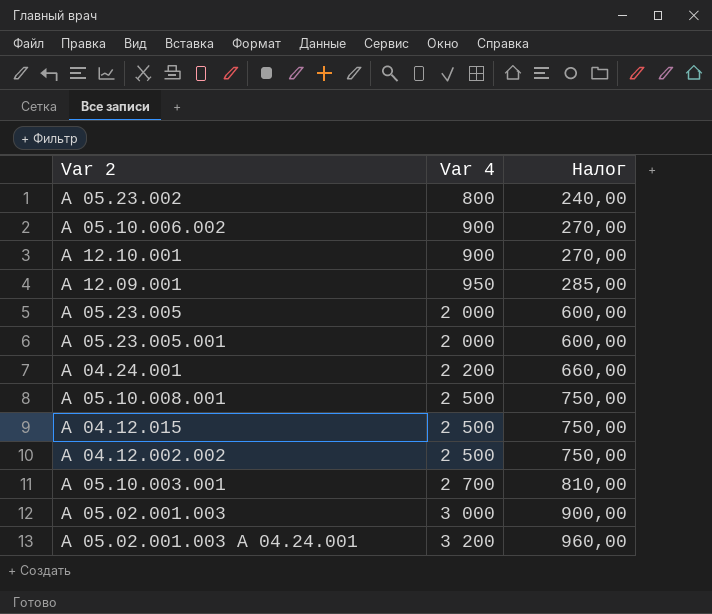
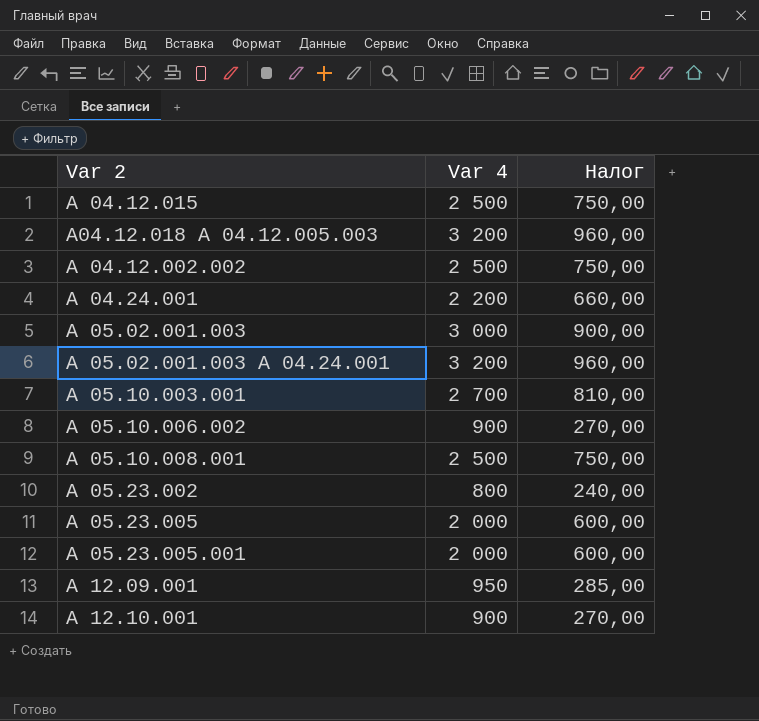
row order: Var 4 ascending -> Var 2 ascending
row А04.12.018 А 04.12.005.003: none -> 3 200 | 960,00

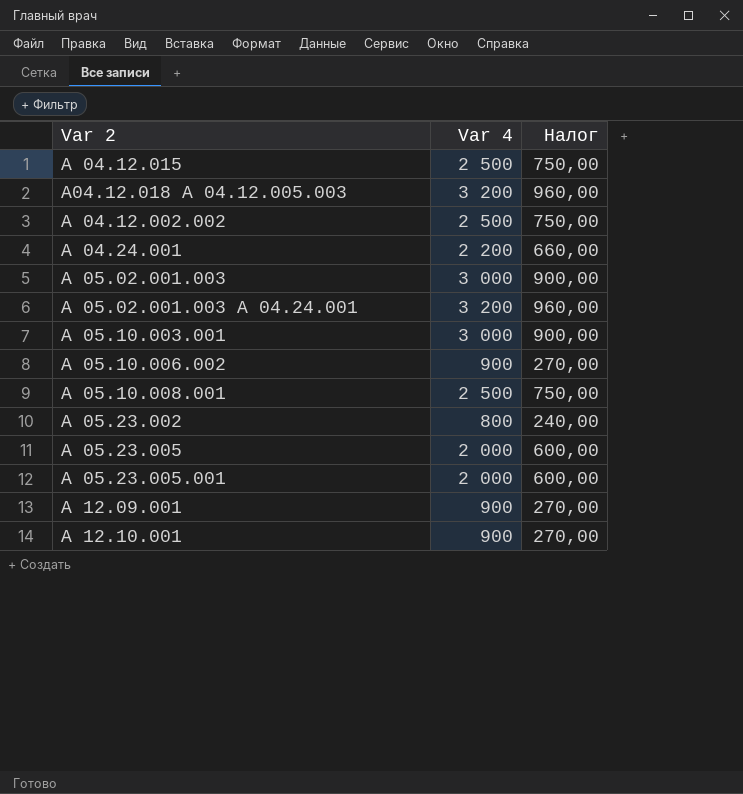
А 05.10.003.001 | Var 4: 2 700 -> 3 000
А 05.10.003.001 | Налог: 810,00 -> 900,00
А 12.09.001 | Var 4: 950 -> 900
А 12.09.001 | Налог: 285,00 -> 270,00

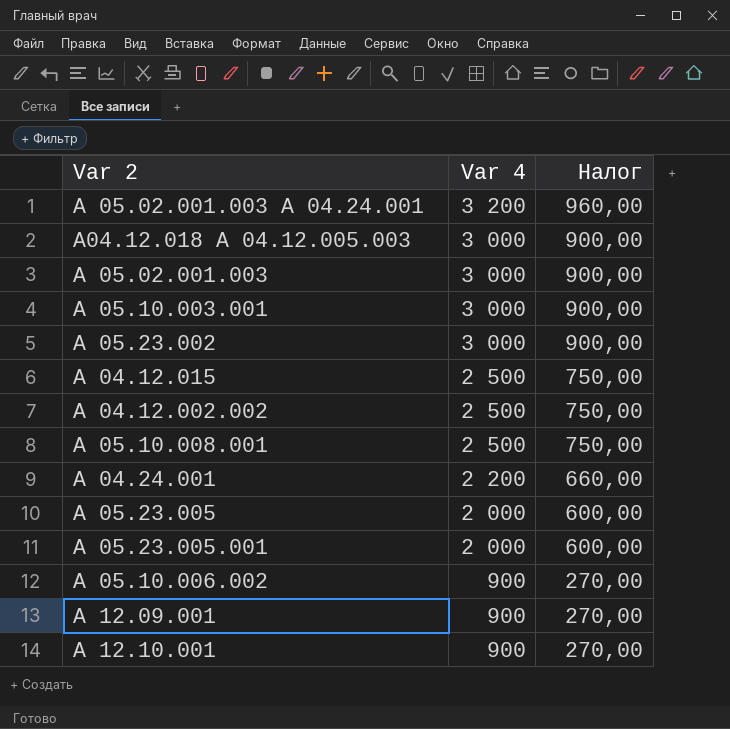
row order: Var 2 ascending -> Var 4 descending
А04.12.018 А 04.12.005.003 | Var 4: 3 200 -> 3 000
А04.12.018 А 04.12.005.003 | Налог: 960,00 -> 900,00
А 05.23.002 | Var 4: 800 -> 3 000
А 05.23.002 | Налог: 240,00 -> 900,00

